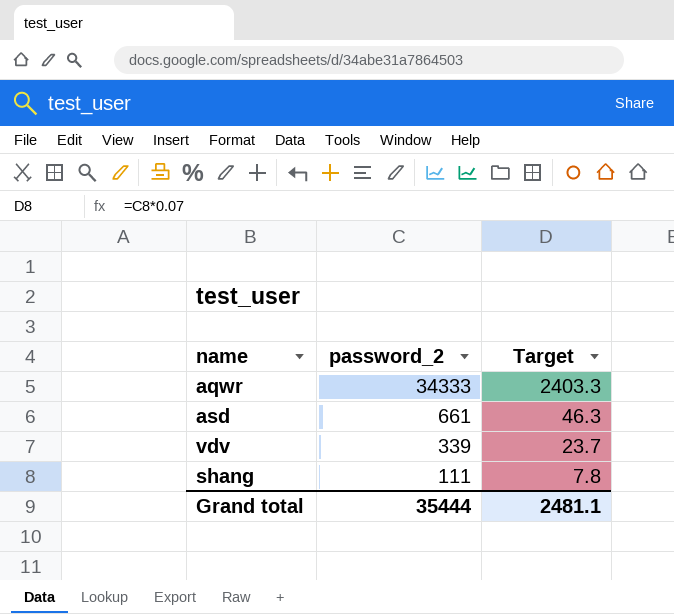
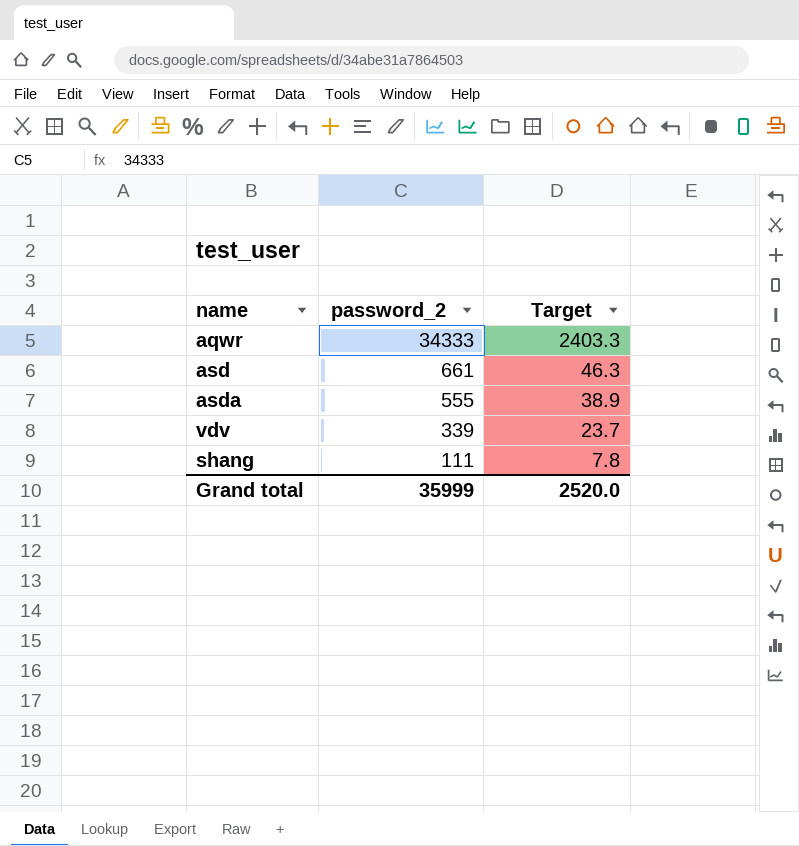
row asda: none -> 555 | 38.9
Grand total | password_2: 35444 -> 35999
Grand total | Target: 2481.1 -> 2520.0

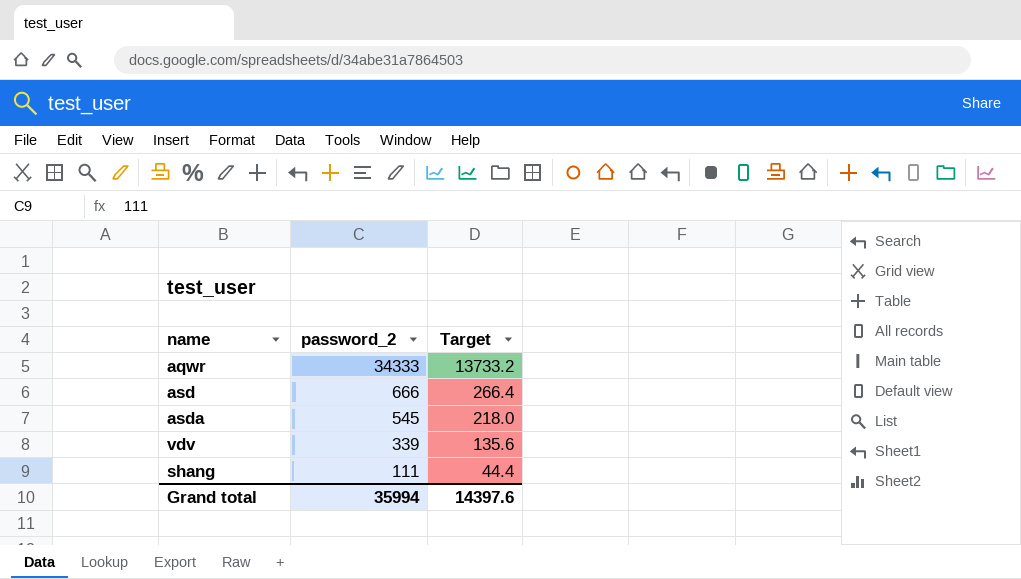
column Target | formula: [password_2] * 0.07 -> [password_2] * 0.4
asd | password_2: 661 -> 666
asda | password_2: 555 -> 545
Grand total | password_2: 35999 -> 35994
Grand total | Target: 2520.0 -> 14397.6

